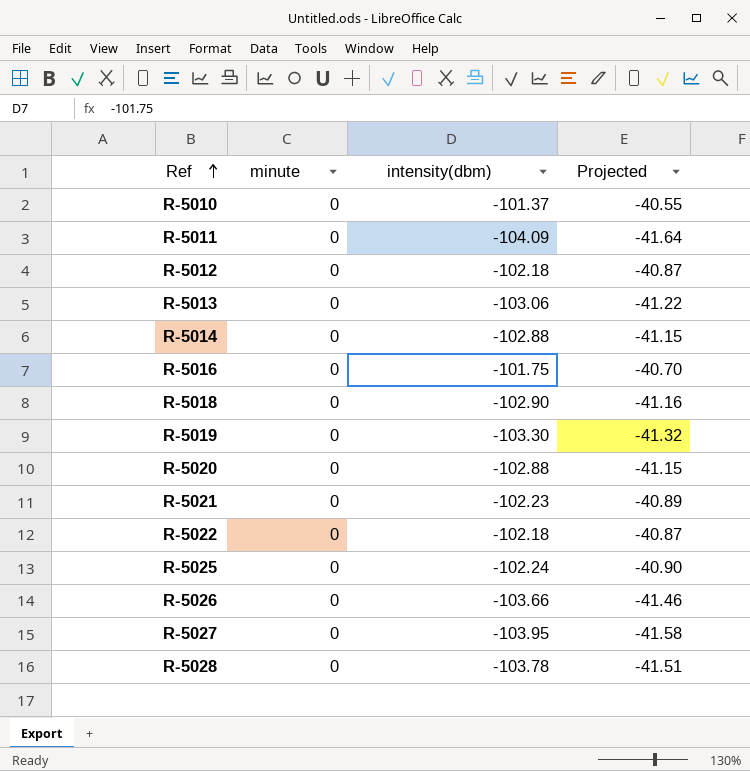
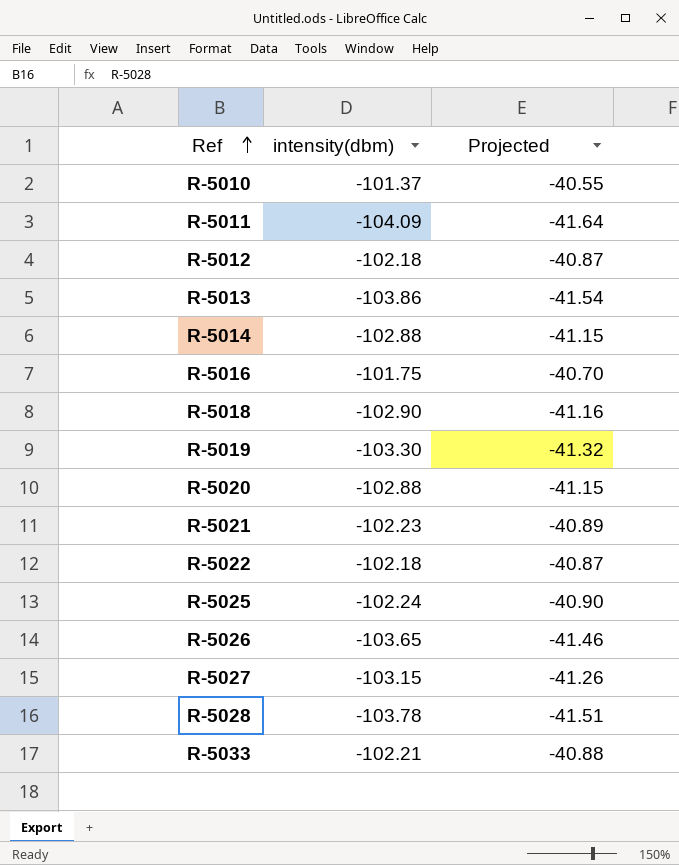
column minute | position: 2 -> none
R-5013 | intensity(dbm): -103.06 -> -103.86
R-5013 | Projected: -41.22 -> -41.54
R-5026 | intensity(dbm): -103.66 -> -103.65
R-5027 | intensity(dbm): -103.95 -> -103.15
R-5027 | Projected: -41.58 -> -41.26
row R-5033: none -> -102.21 | -40.88

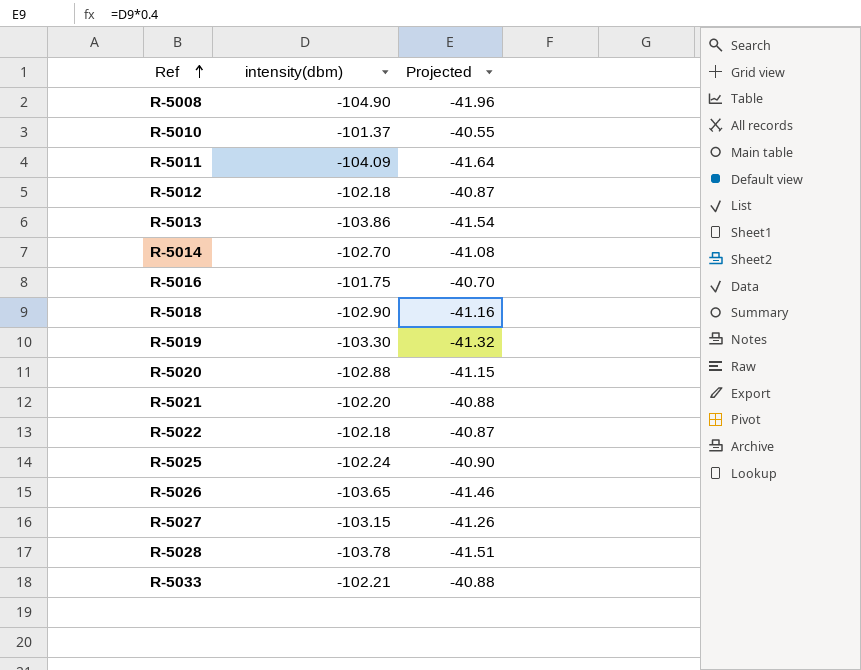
row R-5008: none -> -104.90 | -41.96
R-5014 | intensity(dbm): -102.88 -> -102.70
R-5014 | Projected: -41.15 -> -41.08
R-5021 | intensity(dbm): -102.23 -> -102.20
R-5021 | Projected: -40.89 -> -40.88

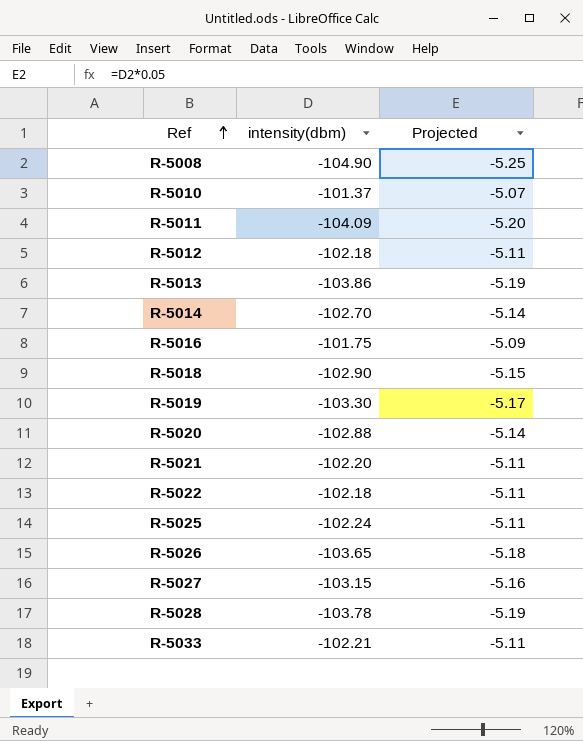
column Projected | formula: [intensity(dbm)] * 0.4 -> [intensity(dbm)] * 0.05

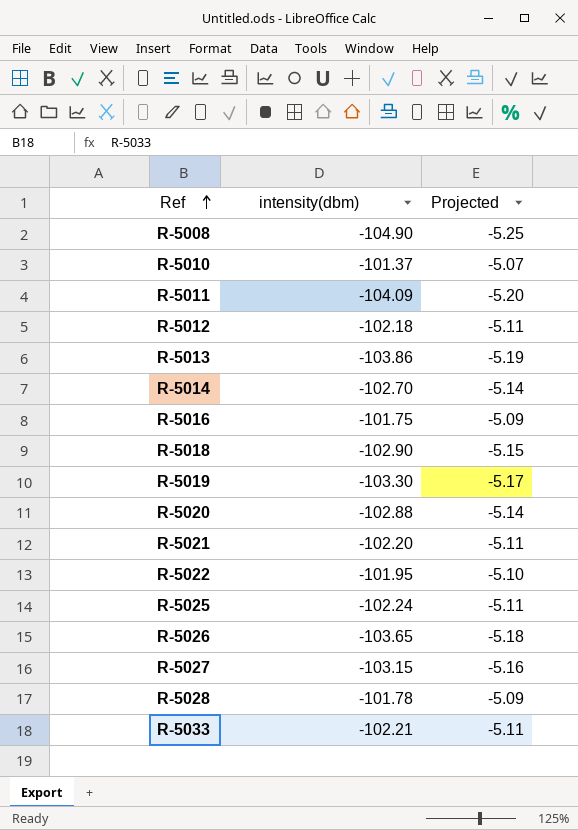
R-5022 | intensity(dbm): -102.18 -> -101.95
R-5022 | Projected: -5.11 -> -5.10
R-5028 | intensity(dbm): -103.78 -> -101.78
R-5028 | Projected: -5.19 -> -5.09

